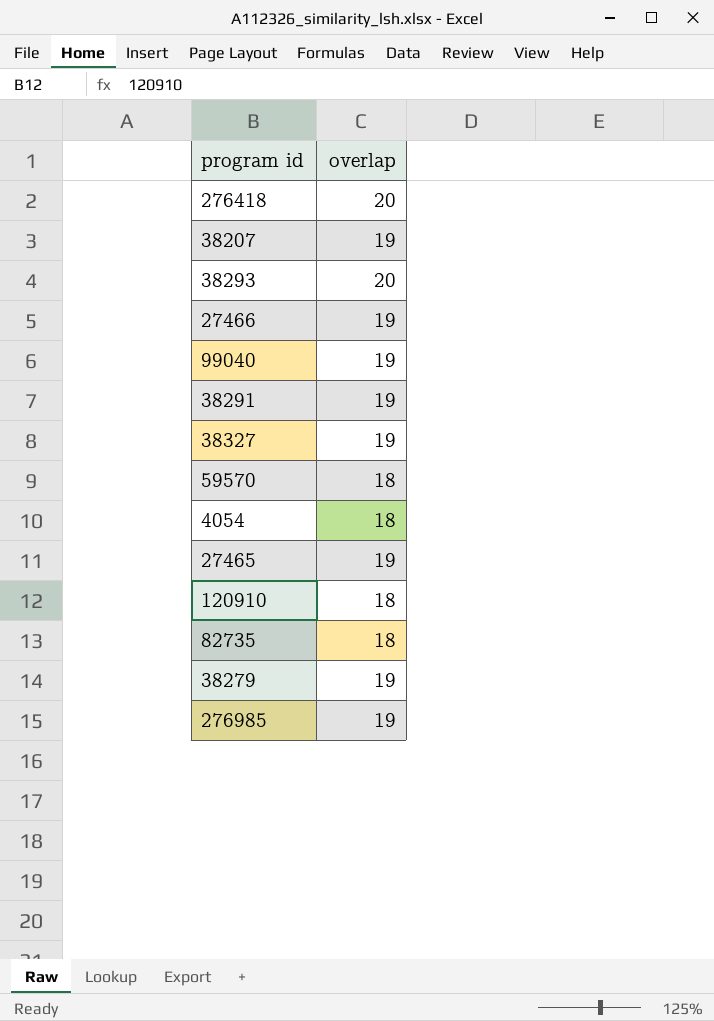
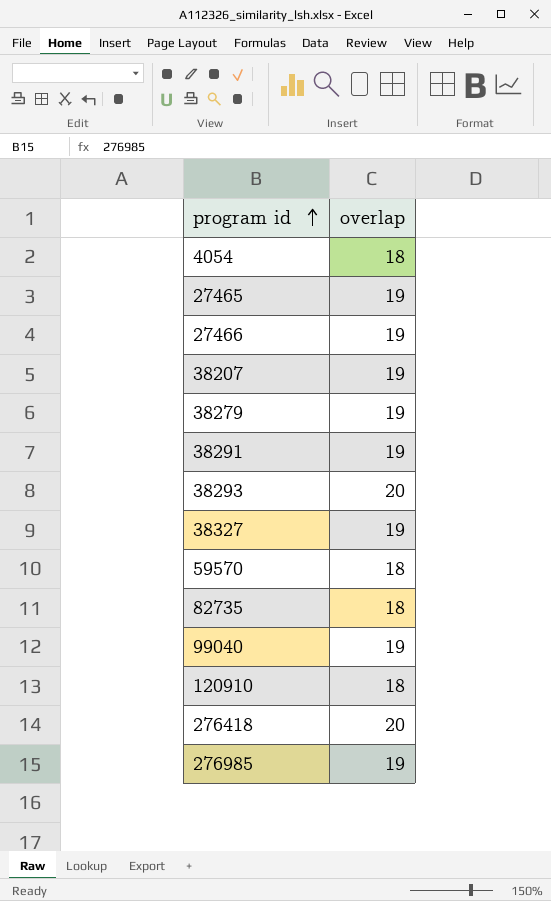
row order: none -> program id ascending

